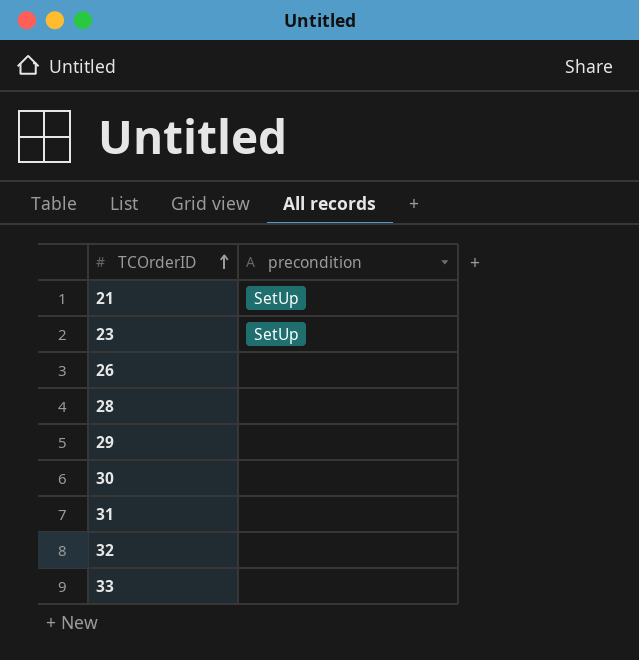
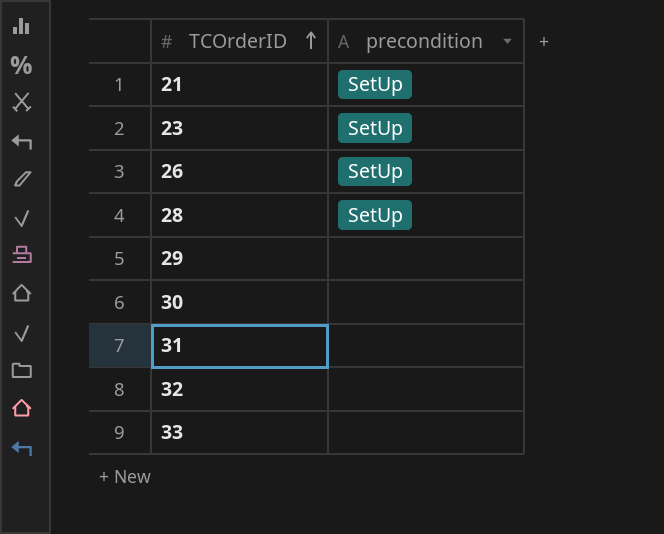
26 | precondition: none -> SetUp
28 | precondition: none -> SetUp

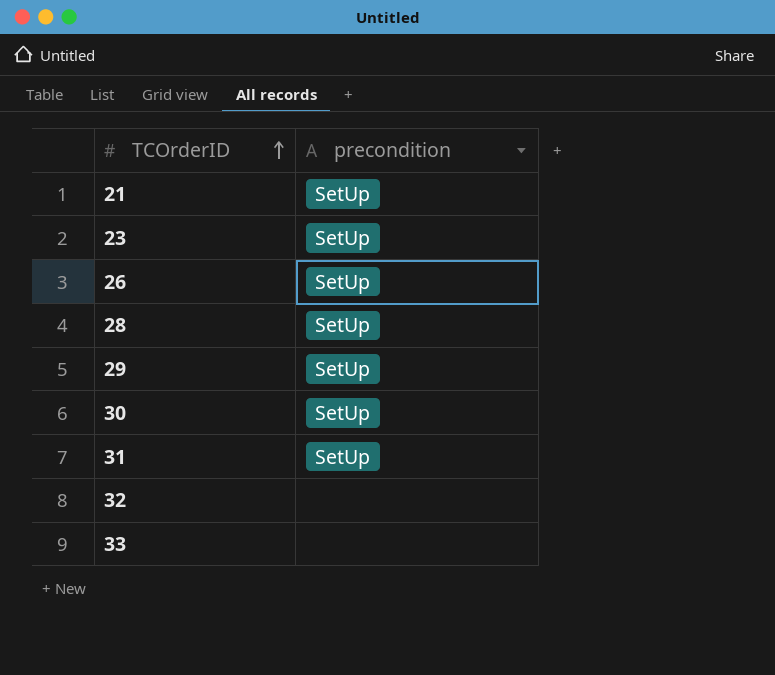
29 | precondition: none -> SetUp
30 | precondition: none -> SetUp
31 | precondition: none -> SetUp

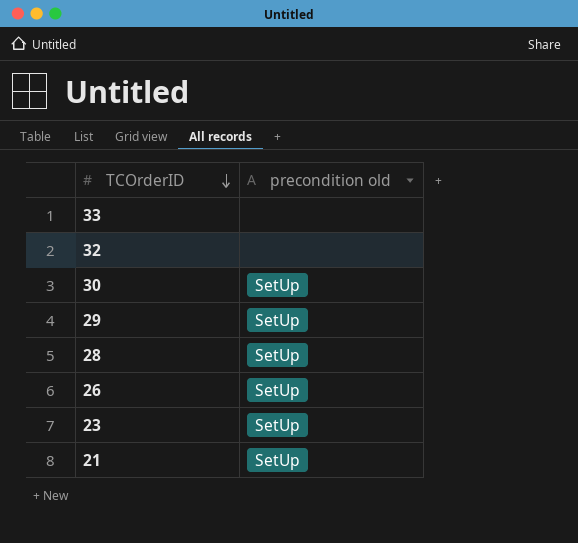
row order: TCOrderID ascending -> TCOrderID descending
column name: precondition -> precondition old
row 31: SetUp -> none

